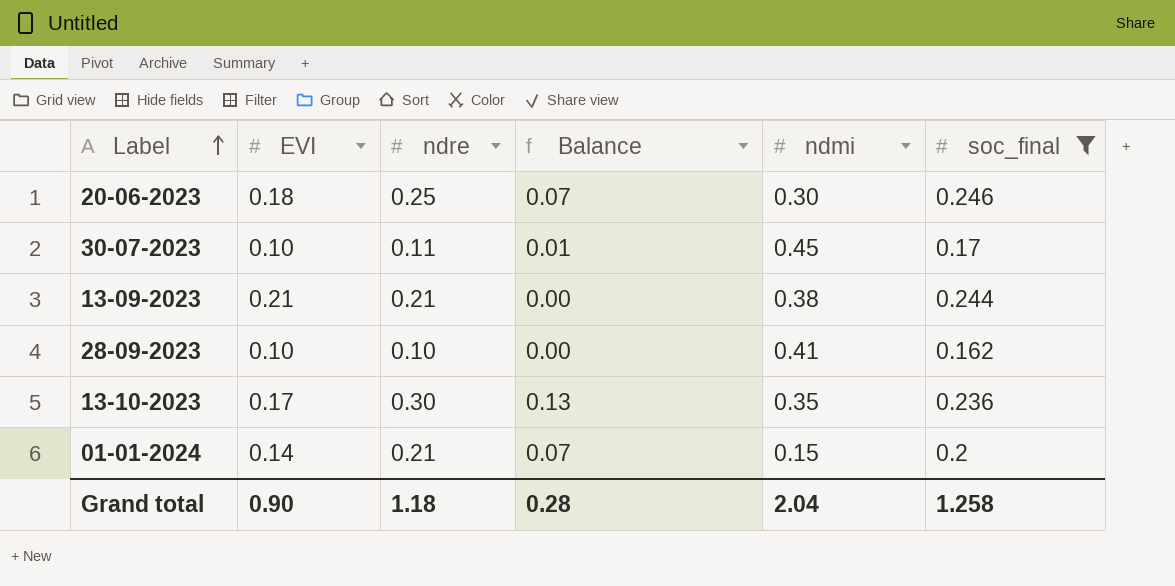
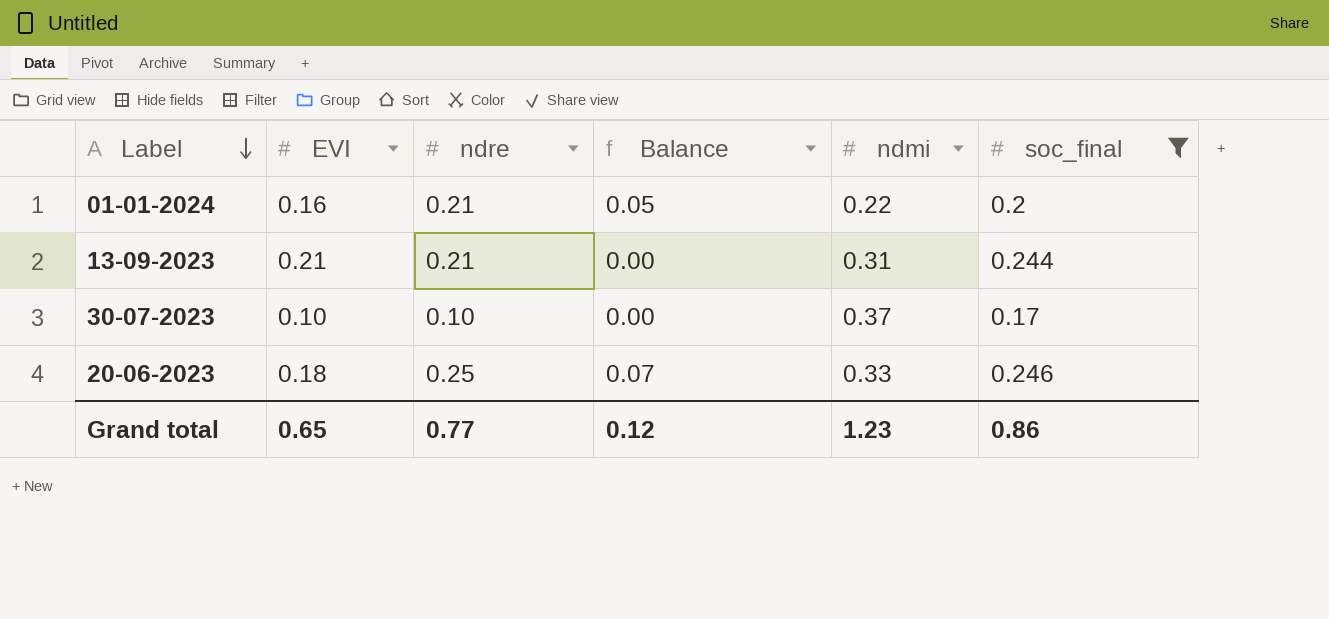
row order: Label ascending -> Label descending
row 28-09-2023: 0.10 | 0.10 | 0.00 | 0.41 | 0.162 -> none
row 13-10-2023: 0.17 | 0.30 | 0.13 | 0.35 | 0.236 -> none
01-01-2024 | EVI: 0.14 -> 0.16
01-01-2024 | Balance: 0.07 -> 0.05
01-01-2024 | ndmi: 0.15 -> 0.22
13-09-2023 | ndmi: 0.38 -> 0.31
30-07-2023 | ndre: 0.11 -> 0.10
30-07-2023 | Balance: 0.01 -> 0.00
30-07-2023 | ndmi: 0.45 -> 0.37
20-06-2023 | ndmi: 0.30 -> 0.33
Grand total | EVI: 0.90 -> 0.65
Grand total | ndre: 1.18 -> 0.77
Grand total | Balance: 0.28 -> 0.12
Grand total | ndmi: 2.04 -> 1.23
Grand total | soc_final: 1.258 -> 0.86

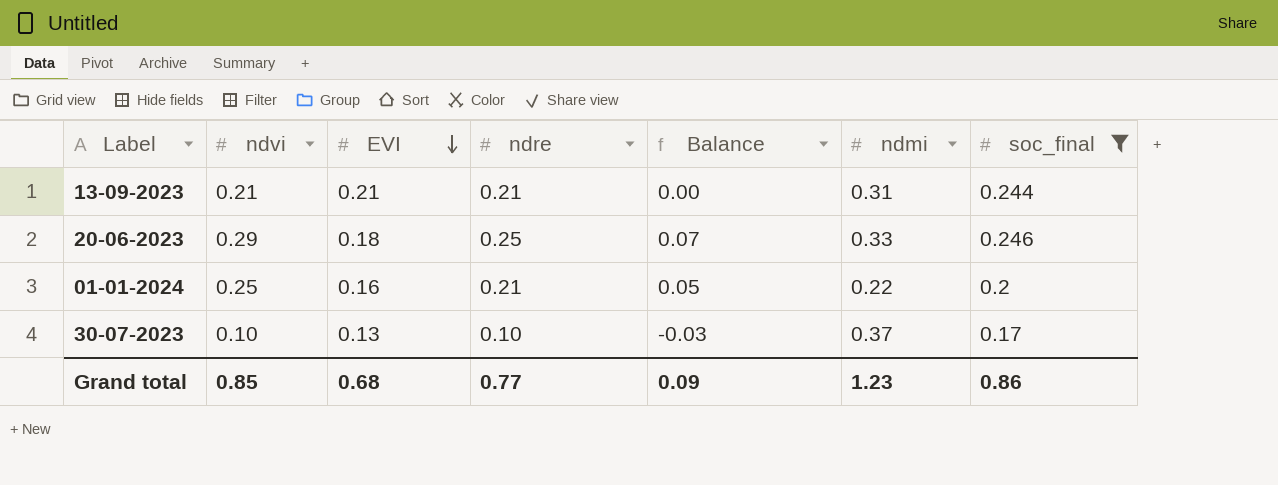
row order: Label descending -> EVI descending
column ndvi | position: none -> 2
30-07-2023 | EVI: 0.10 -> 0.13
30-07-2023 | Balance: 0.00 -> -0.03
Grand total | EVI: 0.65 -> 0.68
Grand total | Balance: 0.12 -> 0.09

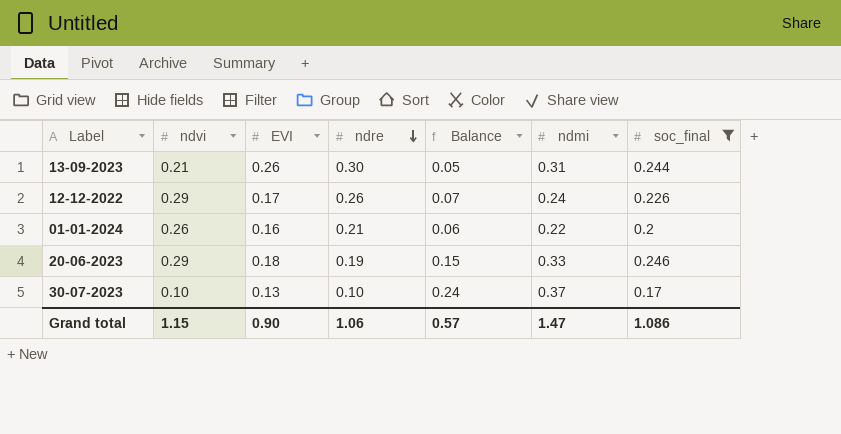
row order: EVI descending -> ndre descending
column Balance | formula: [ndre] - [EVI] -> [ndmi] - [EVI]
13-09-2023 | EVI: 0.21 -> 0.26
13-09-2023 | ndre: 0.21 -> 0.30
row 12-12-2022: none -> 0.29 | 0.17 | 0.26 | 0.07 | 0.24 | 0.226
01-01-2024 | ndvi: 0.25 -> 0.26
20-06-2023 | ndre: 0.25 -> 0.19
Grand total | ndvi: 0.85 -> 1.15
Grand total | EVI: 0.68 -> 0.90
Grand total | ndre: 0.77 -> 1.06
Grand total | Balance: 0.09 -> 0.57
Grand total | ndmi: 1.23 -> 1.47
Grand total | soc_final: 0.86 -> 1.086

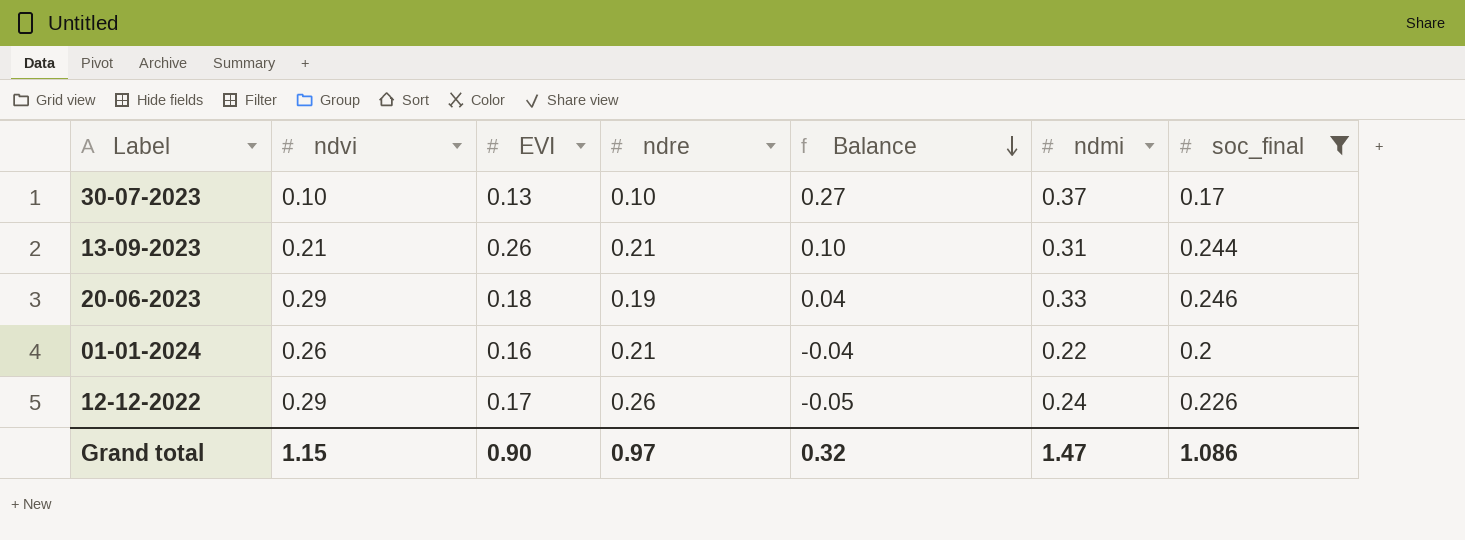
row order: ndre descending -> Balance descending
column Balance | formula: [ndmi] - [EVI] -> [ndmi] - [ndvi]
13-09-2023 | ndre: 0.30 -> 0.21
Grand total | ndre: 1.06 -> 0.97
Grand total | Balance: 0.57 -> 0.32

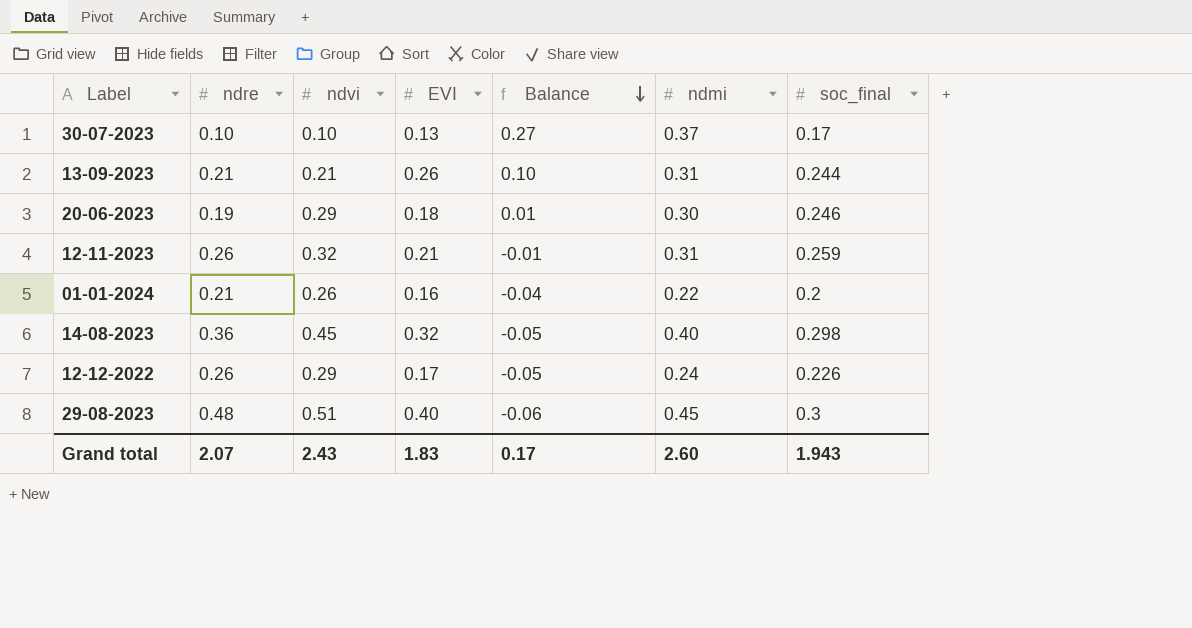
filter: soc_final <= 0.246 -> none
column ndre | position: 4 -> 2
20-06-2023 | Balance: 0.04 -> 0.01
20-06-2023 | ndmi: 0.33 -> 0.30
Grand total | ndre: 0.97 -> 2.07
Grand total | ndvi: 1.15 -> 2.43
Grand total | EVI: 0.90 -> 1.83
Grand total | Balance: 0.32 -> 0.17
Grand total | ndmi: 1.47 -> 2.60
Grand total | soc_final: 1.086 -> 1.943

